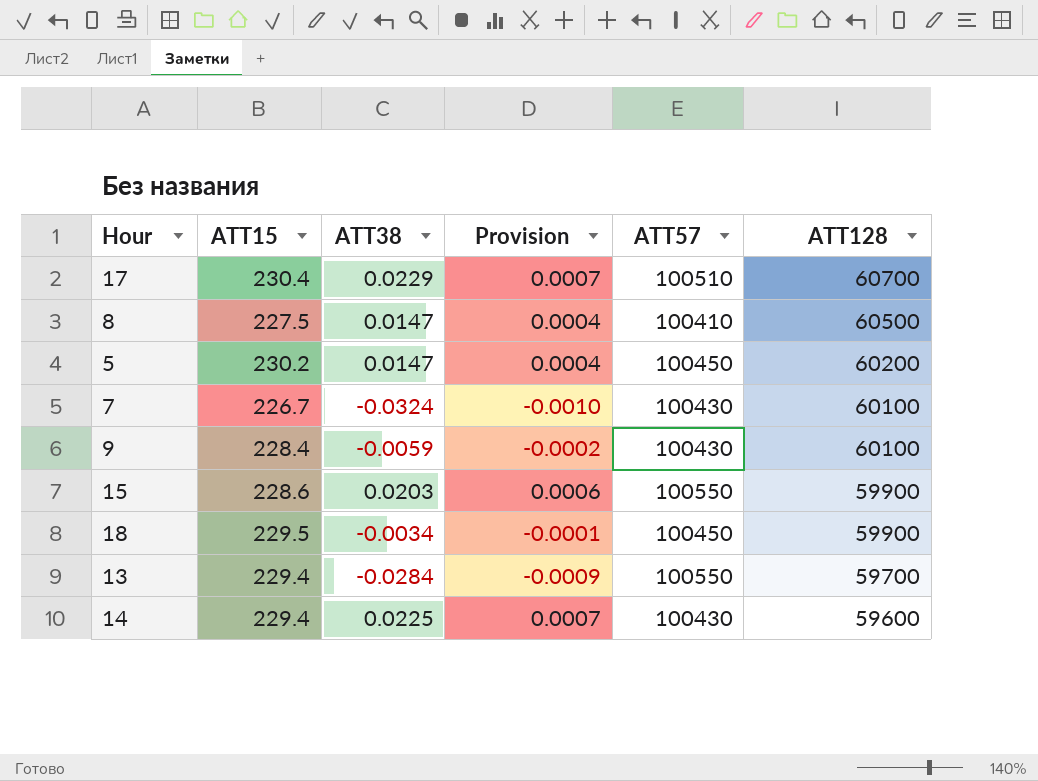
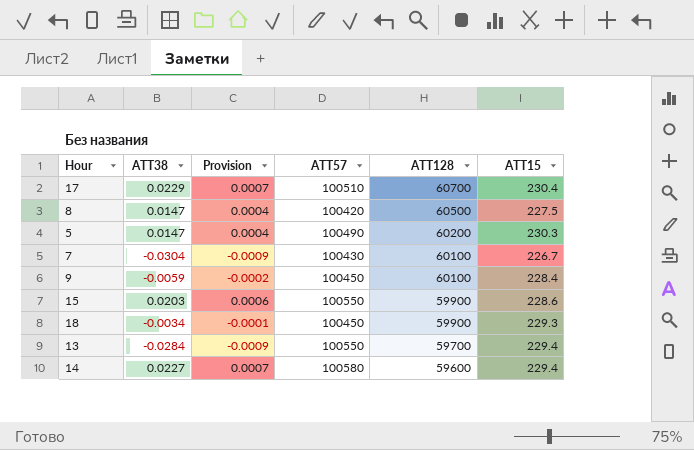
column ATT15 | position: 2 -> 6
8 | ATT57: 100410 -> 100420
5 | ATT57: 100450 -> 100490
5 | ATT15: 230.2 -> 230.3
7 | ATT38: -0.0324 -> -0.0304
7 | Provision: -0.0010 -> -0.0009
9 | ATT57: 100430 -> 100450
18 | ATT15: 229.5 -> 229.3
14 | ATT38: 0.0225 -> 0.0227
14 | ATT57: 100430 -> 100580

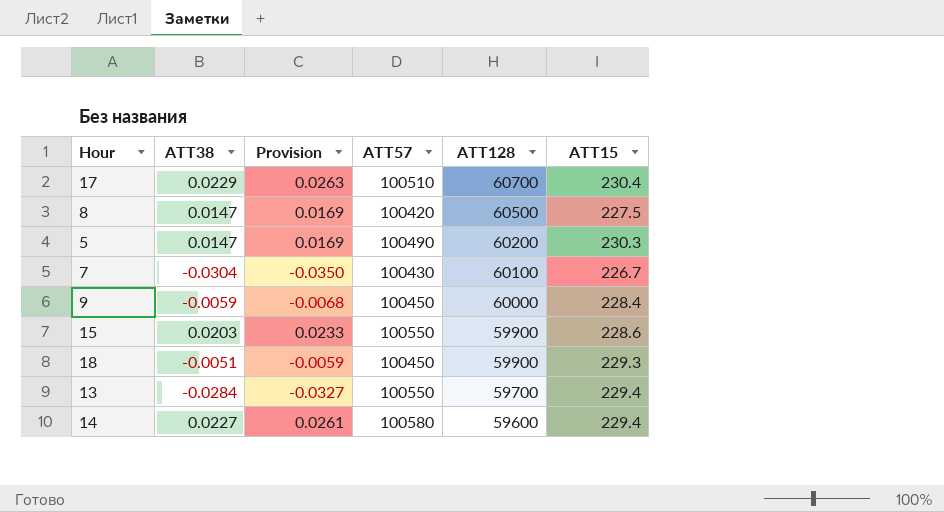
column Provision | formula: [ATT38] * 0.03 -> [ATT38] * 1.15
9 | ATT128: 60100 -> 60000
18 | ATT38: -0.0034 -> -0.0051

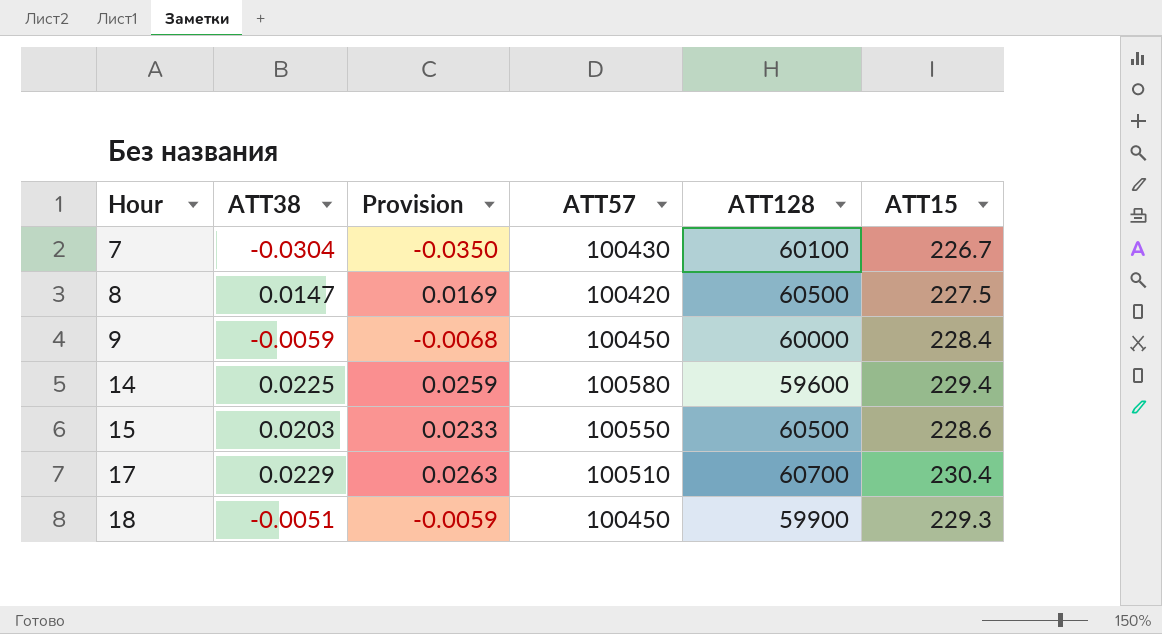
row order: ATT128 descending -> Hour ascending
row 5: 0.0147 | 0.0169 | 100490 | 60200 | 230.3 -> none
row 13: -0.0284 | -0.0327 | 100550 | 59700 | 229.4 -> none
14 | ATT38: 0.0227 -> 0.0225
14 | Provision: 0.0261 -> 0.0259
15 | ATT128: 59900 -> 60500

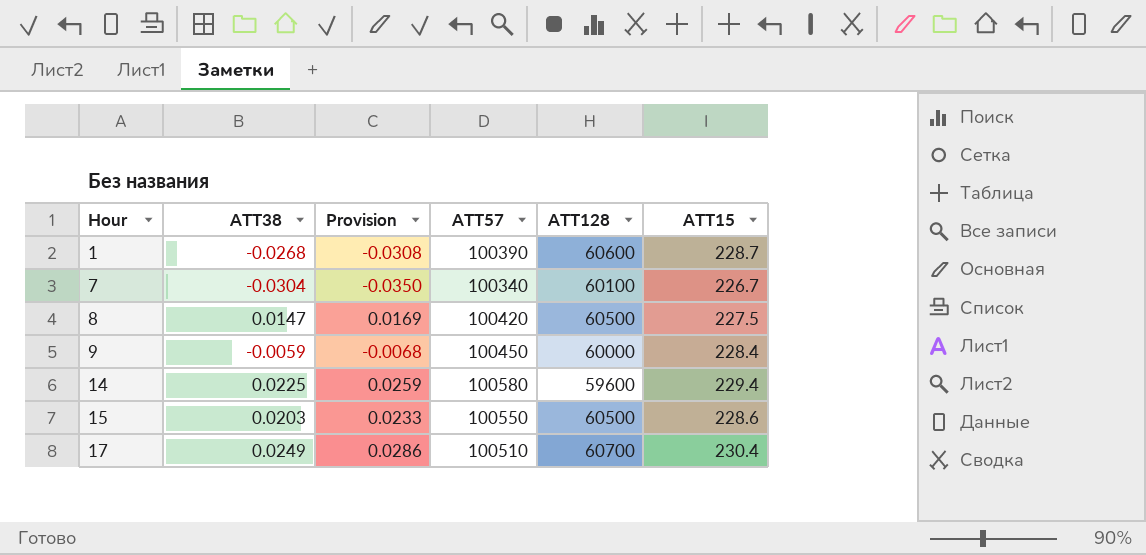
row 18: -0.0051 | -0.0059 | 100450 | 59900 | 229.3 -> none
row 1: none -> -0.0268 | -0.0308 | 100390 | 60600 | 228.7
7 | ATT57: 100430 -> 100340
17 | ATT38: 0.0229 -> 0.0249
17 | Provision: 0.0263 -> 0.0286

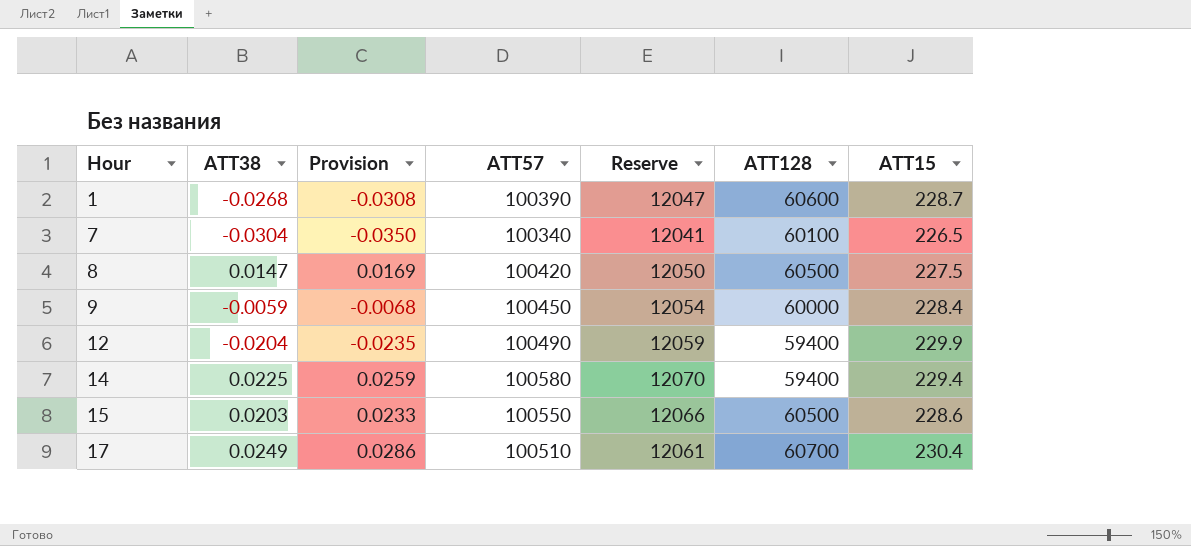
column Reserve | formula: none -> [ATT57] * 0.12
7 | ATT15: 226.7 -> 226.5
row 12: none -> -0.0204 | -0.0235 | 100490 | 12059 | 59400 | 229.9
14 | ATT128: 59600 -> 59400

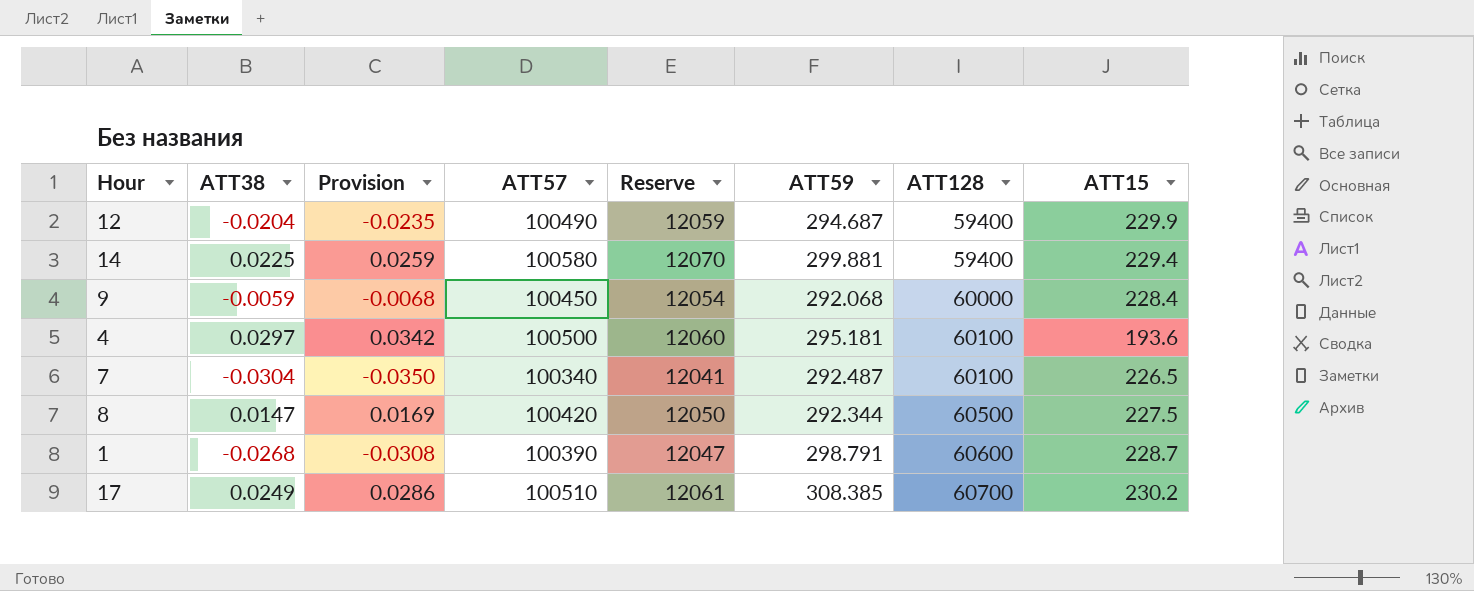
row order: Hour ascending -> ATT128 ascending
column ATT59 | position: none -> 6
row 15: 0.0203 | 0.0233 | 100550 | 12066 | 60500 | 228.6 -> none
row 4: none -> 0.0297 | 0.0342 | 100500 | 12060 | 295.181 | 60100 | 193.6
17 | ATT15: 230.4 -> 230.2

